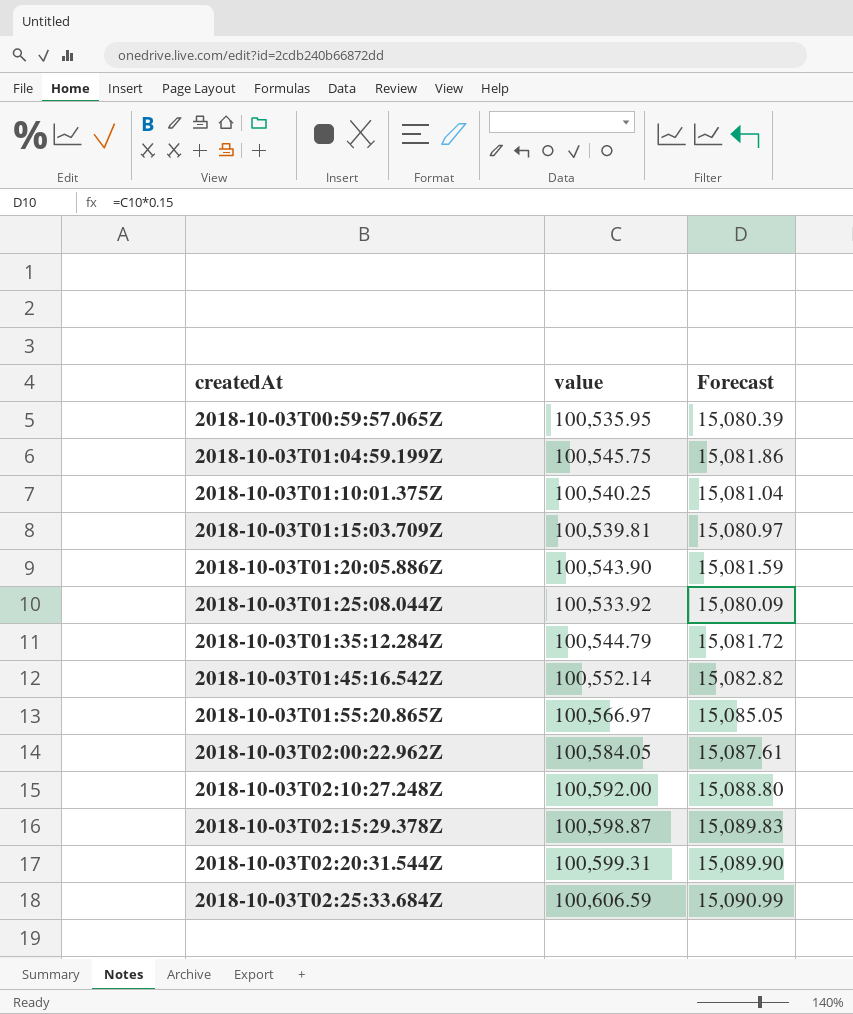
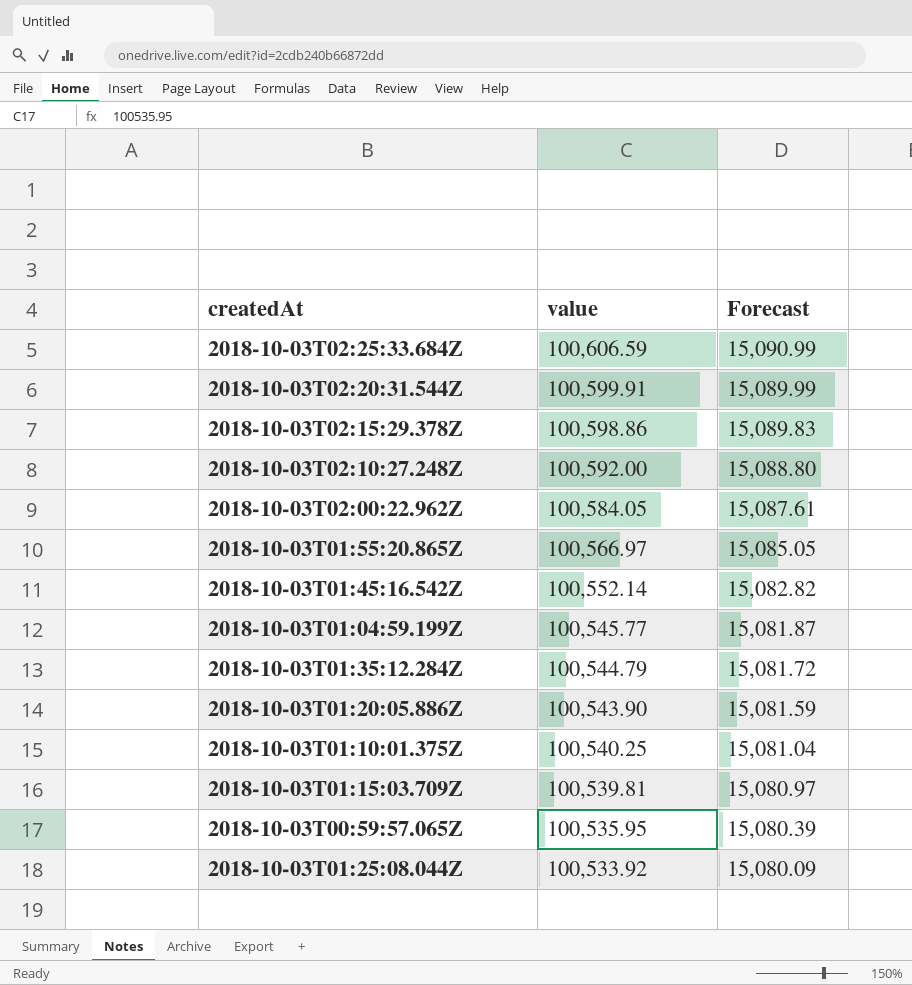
row order: createdAt ascending -> value descending
2018-10-03T02:20:31.544Z | value: 100,599.31 -> 100,599.91
2018-10-03T02:20:31.544Z | Forecast: 15,089.90 -> 15,089.99
2018-10-03T02:15:29.378Z | value: 100,598.87 -> 100,598.86
2018-10-03T01:04:59.199Z | value: 100,545.75 -> 100,545.77
2018-10-03T01:04:59.199Z | Forecast: 15,081.86 -> 15,081.87

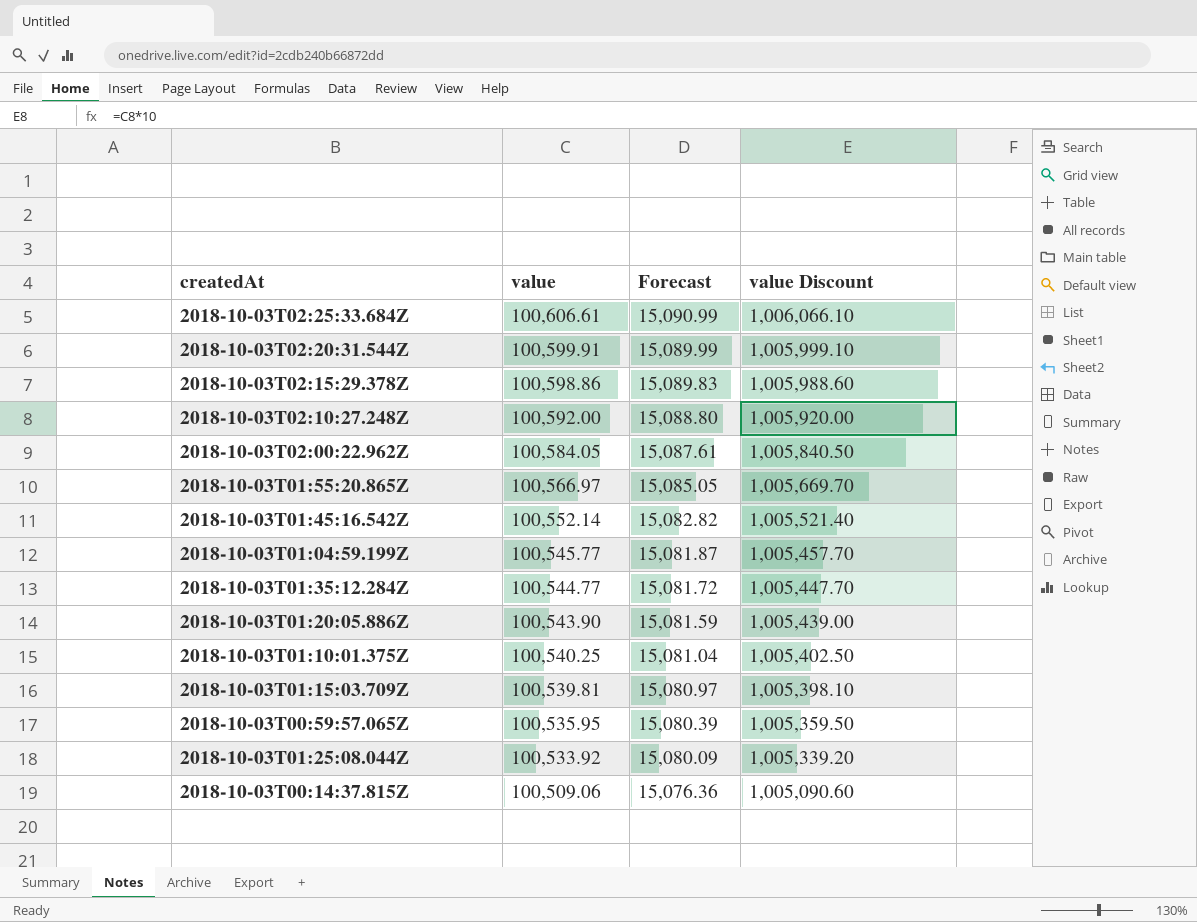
column value Discount | formula: none -> [value] * 10
2018-10-03T02:25:33.684Z | value: 100,606.59 -> 100,606.61
2018-10-03T01:35:12.284Z | value: 100,544.79 -> 100,544.77
row 2018-10-03T00:14:37.815Z: none -> 100,509.06 | 15,076.36 | 1,005,090.60

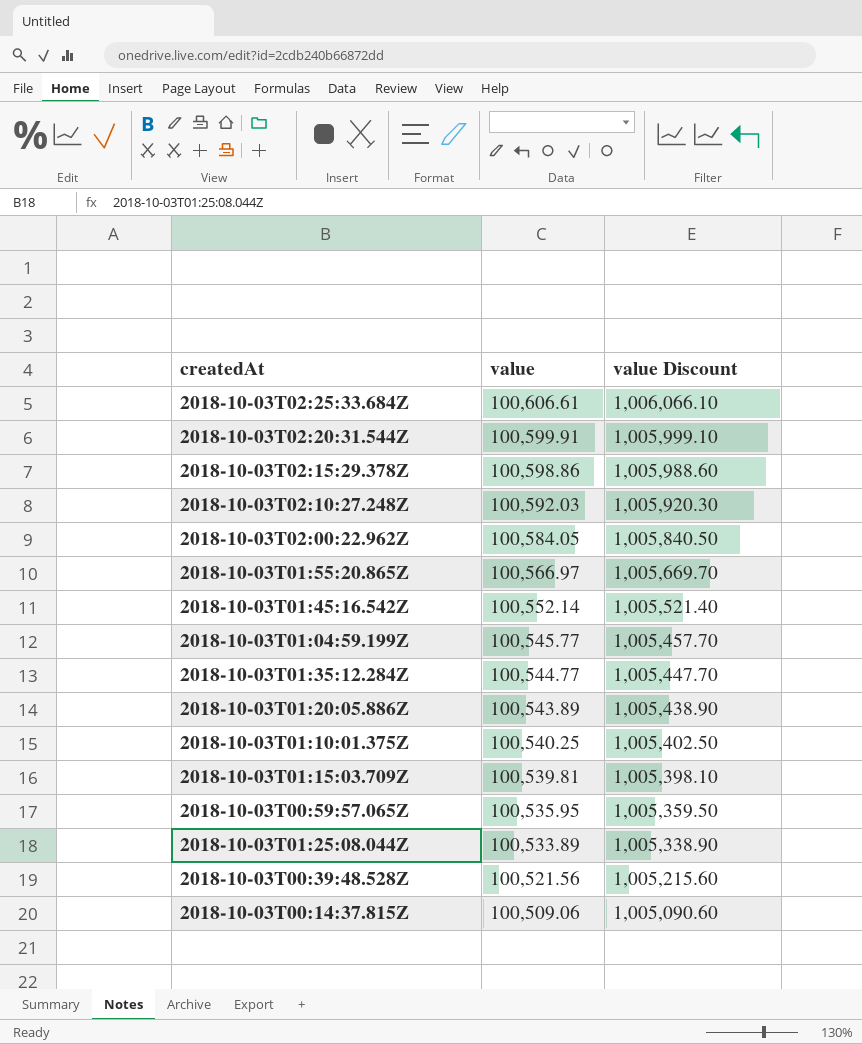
column Forecast | formula: [value] * 0.15 -> none
2018-10-03T02:10:27.248Z | value: 100,592.00 -> 100,592.03
2018-10-03T02:10:27.248Z | value Discount: 1,005,920.00 -> 1,005,920.30
2018-10-03T01:20:05.886Z | value: 100,543.90 -> 100,543.89
2018-10-03T01:20:05.886Z | value Discount: 1,005,439.00 -> 1,005,438.90
2018-10-03T01:25:08.044Z | value: 100,533.92 -> 100,533.89
2018-10-03T01:25:08.044Z | value Discount: 1,005,339.20 -> 1,005,338.90
row 2018-10-03T00:39:48.528Z: none -> 100,521.56 | 1,005,215.60

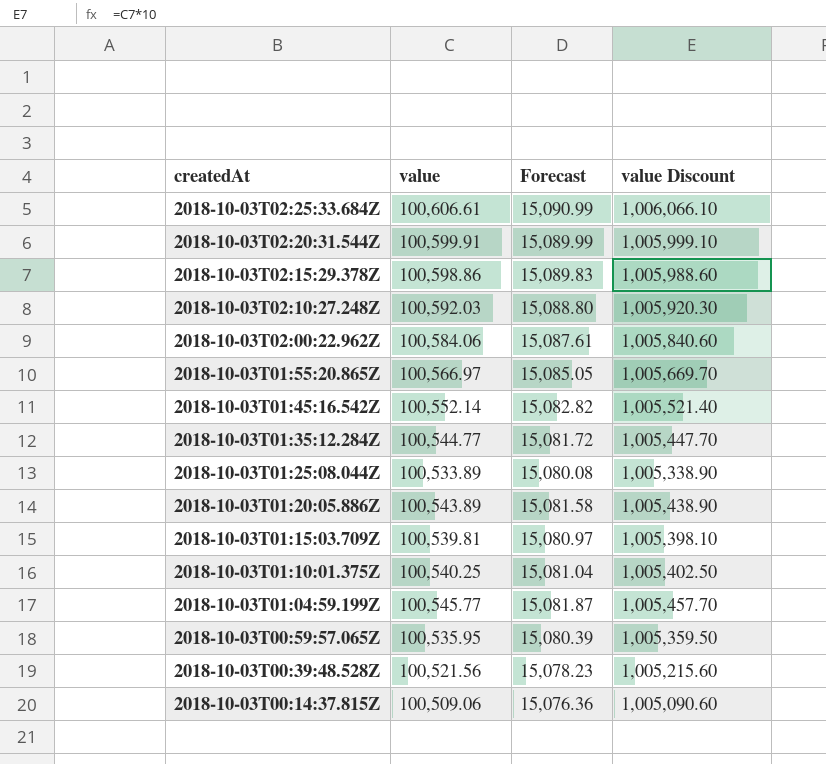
row order: value descending -> createdAt descending
column Forecast | formula: none -> [value] * 0.15
2018-10-03T02:00:22.962Z | value: 100,584.05 -> 100,584.06
2018-10-03T02:00:22.962Z | value Discount: 1,005,840.50 -> 1,005,840.60

